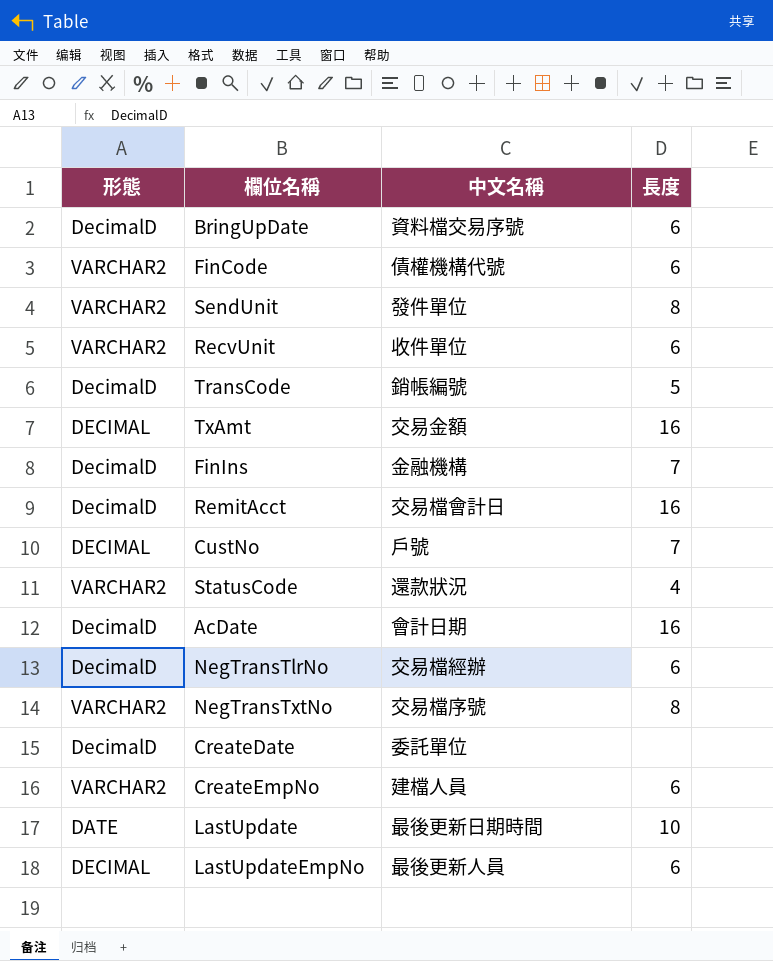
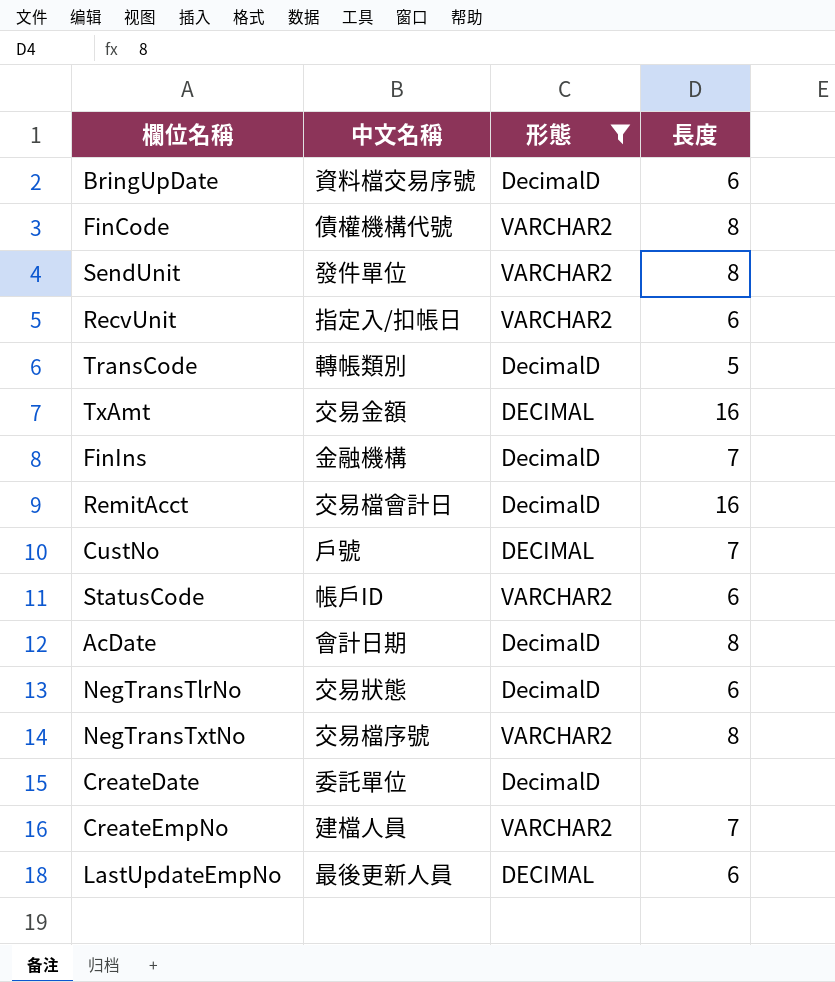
filter: none -> 形態 != DATE
column 形態 | position: 1 -> 3
FinCode | 長度: 6 -> 8
RecvUnit | 中文名稱: 收件單位 -> 指定入/扣帳日
TransCode | 中文名稱: 銷帳編號 -> 轉帳類別
StatusCode | 中文名稱: 還款狀況 -> 帳戶ID
StatusCode | 長度: 4 -> 6
AcDate | 長度: 16 -> 8
NegTransTlrNo | 中文名稱: 交易檔經辦 -> 交易狀態
CreateEmpNo | 長度: 6 -> 7

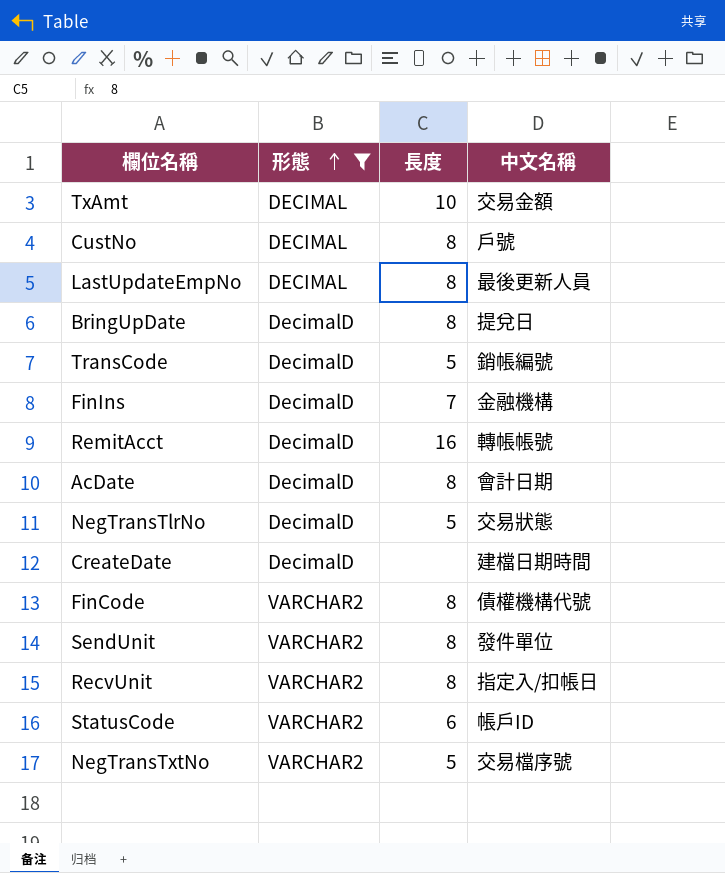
row order: none -> 形態 ascending
column 中文名稱 | position: 2 -> 4
row CreateEmpNo: 建檔人員 | VARCHAR2 | 7 -> none
TxAmt | 長度: 16 -> 10
CustNo | 長度: 7 -> 8
LastUpdateEmpNo | 長度: 6 -> 8
BringUpDate | 長度: 6 -> 8
BringUpDate | 中文名稱: 資料檔交易序號 -> 提兌日
TransCode | 中文名稱: 轉帳類別 -> 銷帳編號
RemitAcct | 中文名稱: 交易檔會計日 -> 轉帳帳號
NegTransTlrNo | 長度: 6 -> 5
CreateDate | 中文名稱: 委託單位 -> 建檔日期時間
RecvUnit | 長度: 6 -> 8
NegTransTxtNo | 長度: 8 -> 5

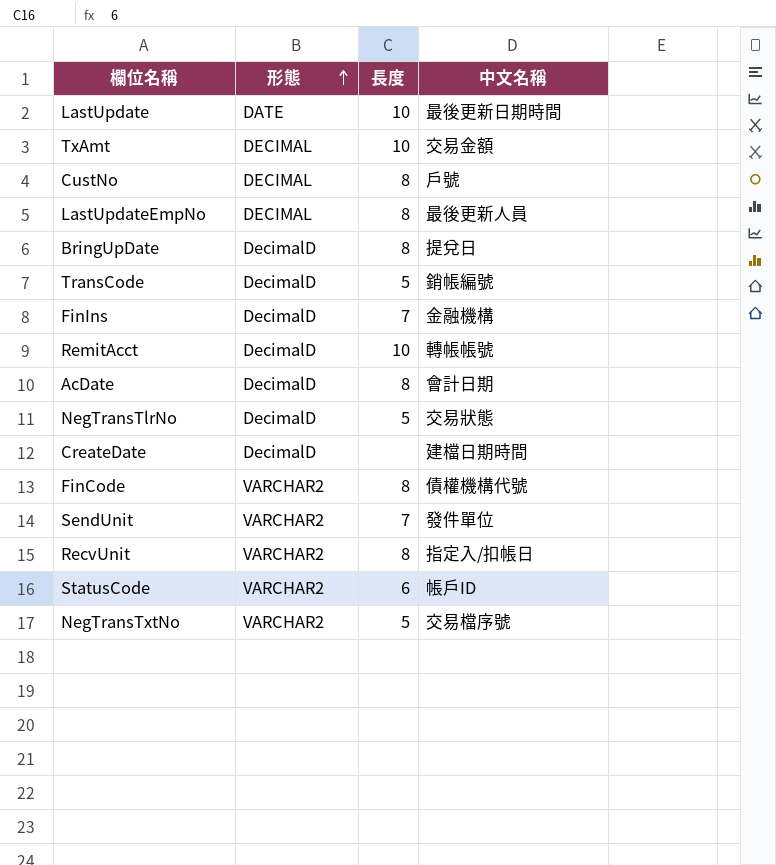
filter: 形態 != DATE -> none
RemitAcct | 長度: 16 -> 10
SendUnit | 長度: 8 -> 7

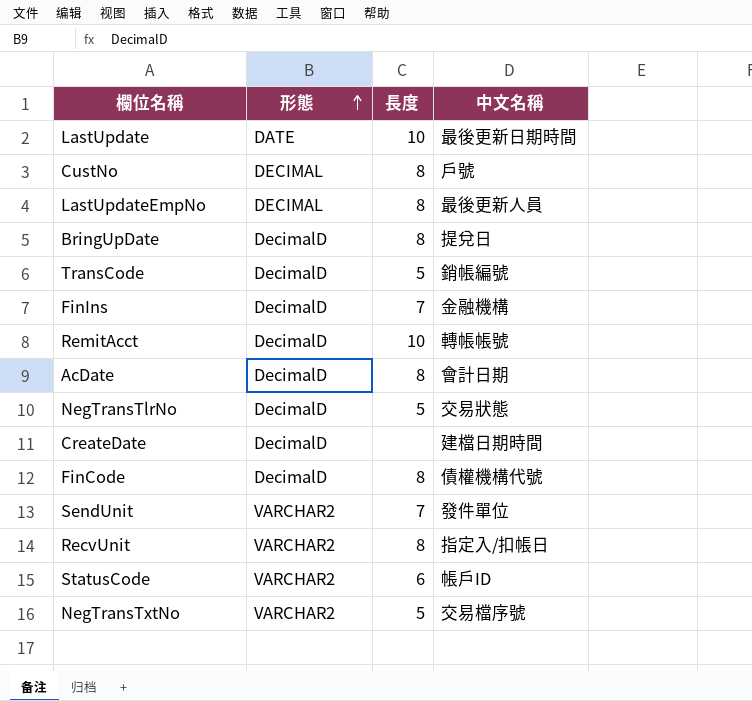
row TxAmt: DECIMAL | 10 | 交易金額 -> none
FinCode | 形態: VARCHAR2 -> DecimalD

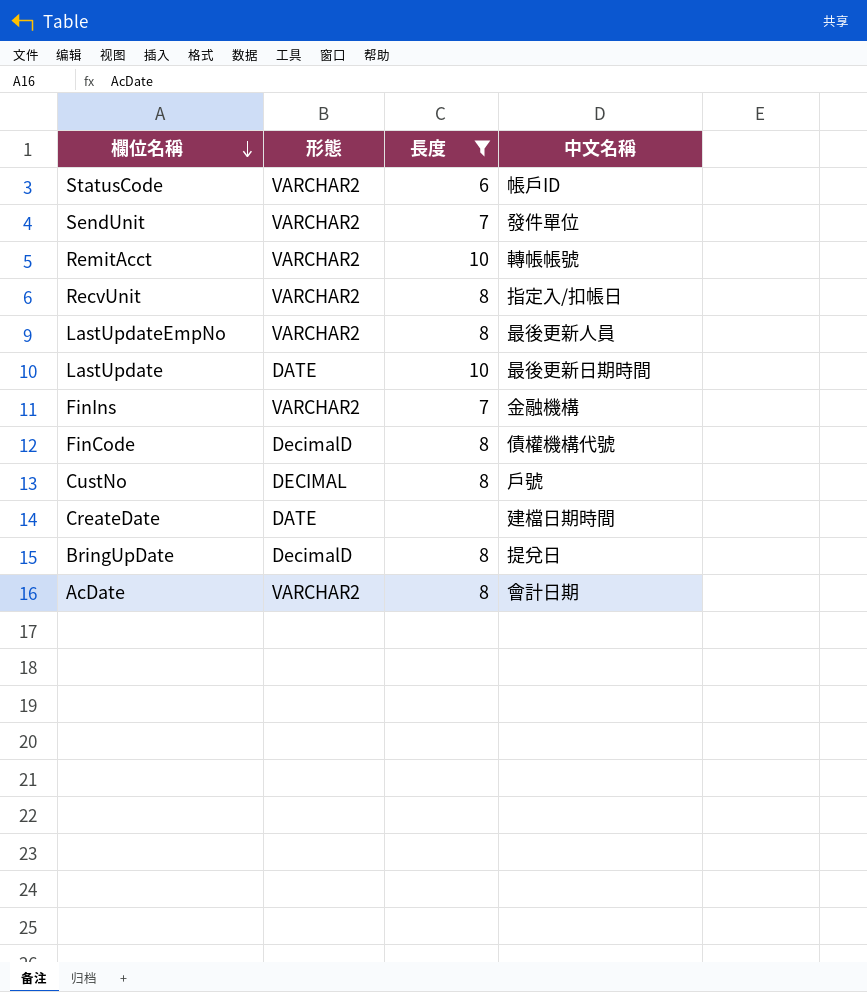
filter: none -> 長度 != 5
row order: 形態 ascending -> 欄位名稱 descending
RemitAcct | 形態: DecimalD -> VARCHAR2
LastUpdateEmpNo | 形態: DECIMAL -> VARCHAR2
FinIns | 形態: DecimalD -> VARCHAR2
CreateDate | 形態: DecimalD -> DATE
AcDate | 形態: DecimalD -> VARCHAR2

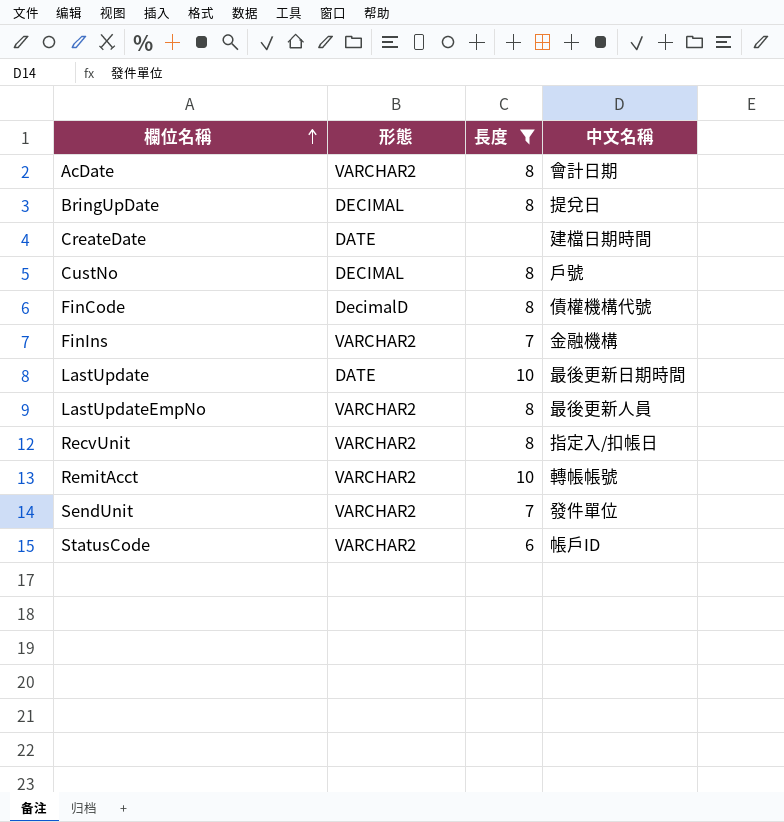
row order: 欄位名稱 descending -> 欄位名稱 ascending
BringUpDate | 形態: DecimalD -> DECIMAL

